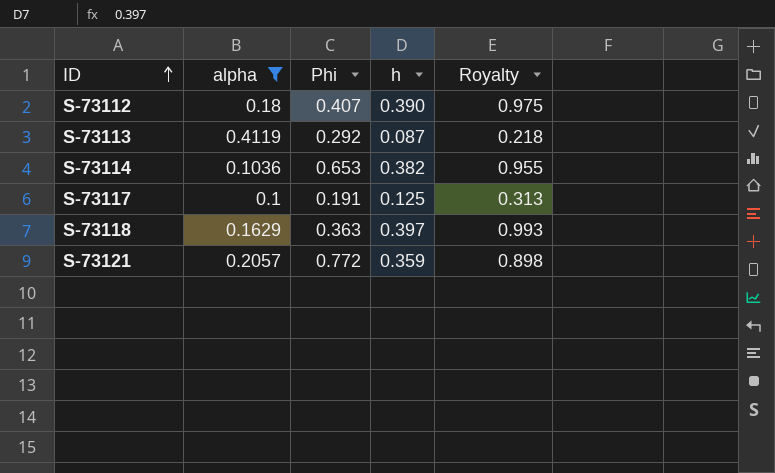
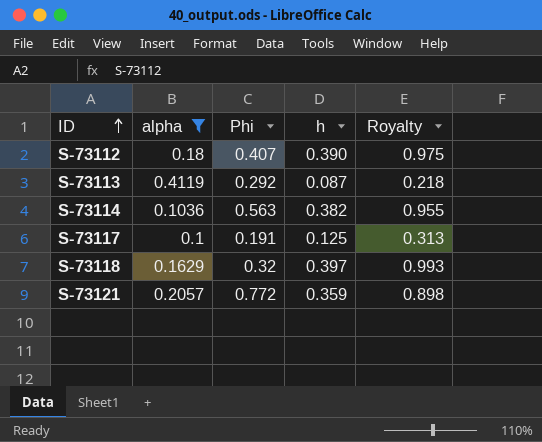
S-73114 | Phi: 0.653 -> 0.563
S-73118 | Phi: 0.363 -> 0.32

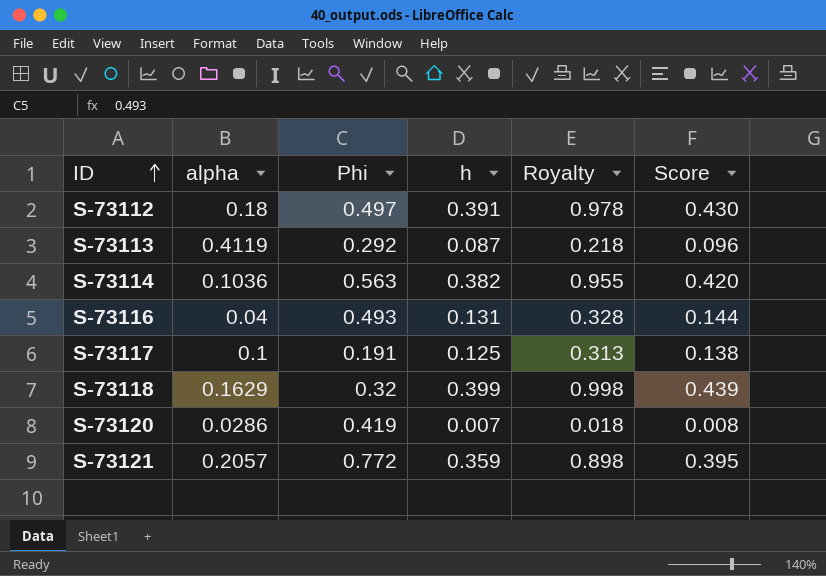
filter: alpha >= 0.1 -> none
column Score | formula: none -> [h] * 1.1
S-73112 | Phi: 0.407 -> 0.497
S-73112 | h: 0.390 -> 0.391
S-73112 | Royalty: 0.975 -> 0.978
S-73118 | h: 0.397 -> 0.399
S-73118 | Royalty: 0.993 -> 0.998

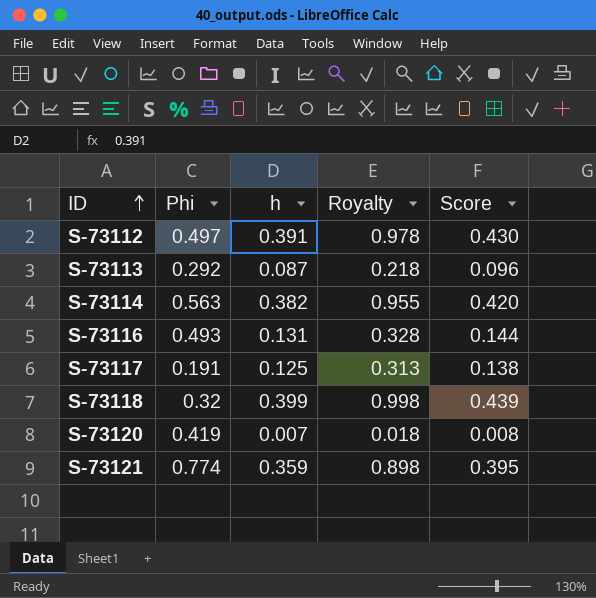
column alpha | position: 2 -> none
S-73121 | Phi: 0.772 -> 0.774

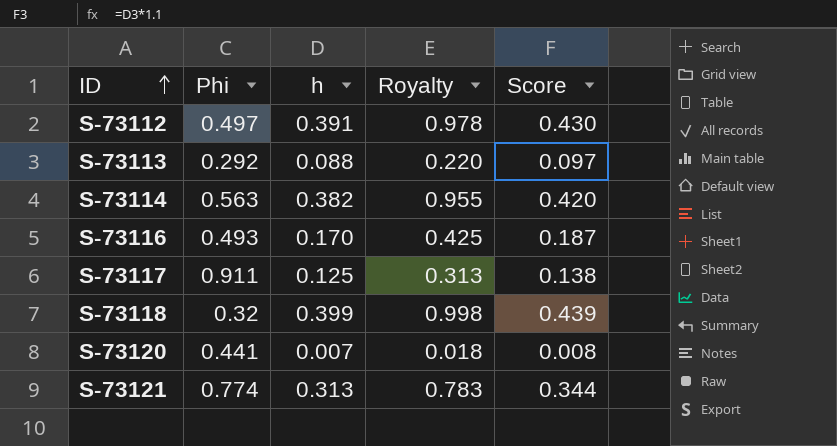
S-73113 | h: 0.087 -> 0.088
S-73113 | Royalty: 0.218 -> 0.220
S-73113 | Score: 0.096 -> 0.097
S-73116 | h: 0.131 -> 0.170
S-73116 | Royalty: 0.328 -> 0.425
S-73116 | Score: 0.144 -> 0.187
S-73117 | Phi: 0.191 -> 0.911
S-73120 | Phi: 0.419 -> 0.441
S-73121 | h: 0.359 -> 0.313
S-73121 | Royalty: 0.898 -> 0.783
S-73121 | Score: 0.395 -> 0.344

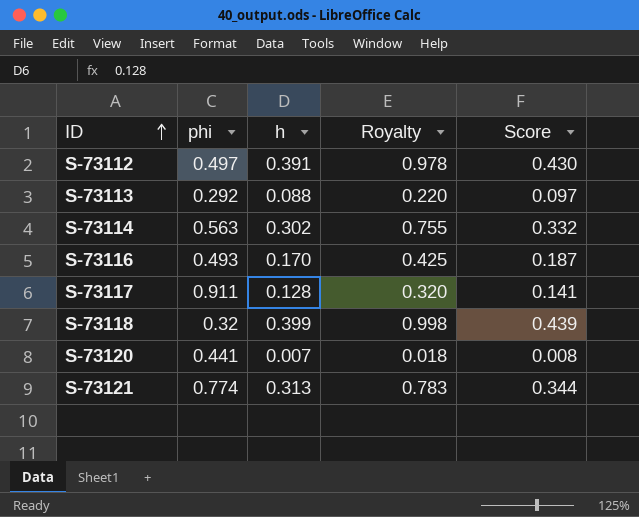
column name: Phi -> phi
S-73114 | h: 0.382 -> 0.302
S-73114 | Royalty: 0.955 -> 0.755
S-73114 | Score: 0.420 -> 0.332
S-73117 | h: 0.125 -> 0.128
S-73117 | Royalty: 0.313 -> 0.320
S-73117 | Score: 0.138 -> 0.141

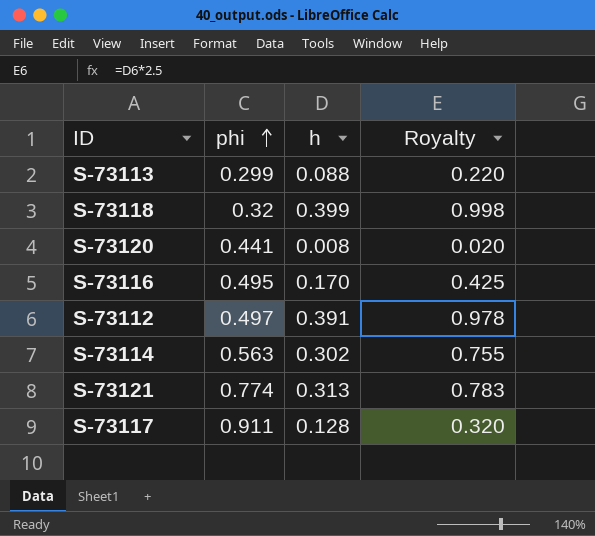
row order: ID ascending -> phi ascending
column Score | formula: [h] * 1.1 -> none
S-73113 | phi: 0.292 -> 0.299
S-73120 | h: 0.007 -> 0.008
S-73120 | Royalty: 0.018 -> 0.020
S-73116 | phi: 0.493 -> 0.495

